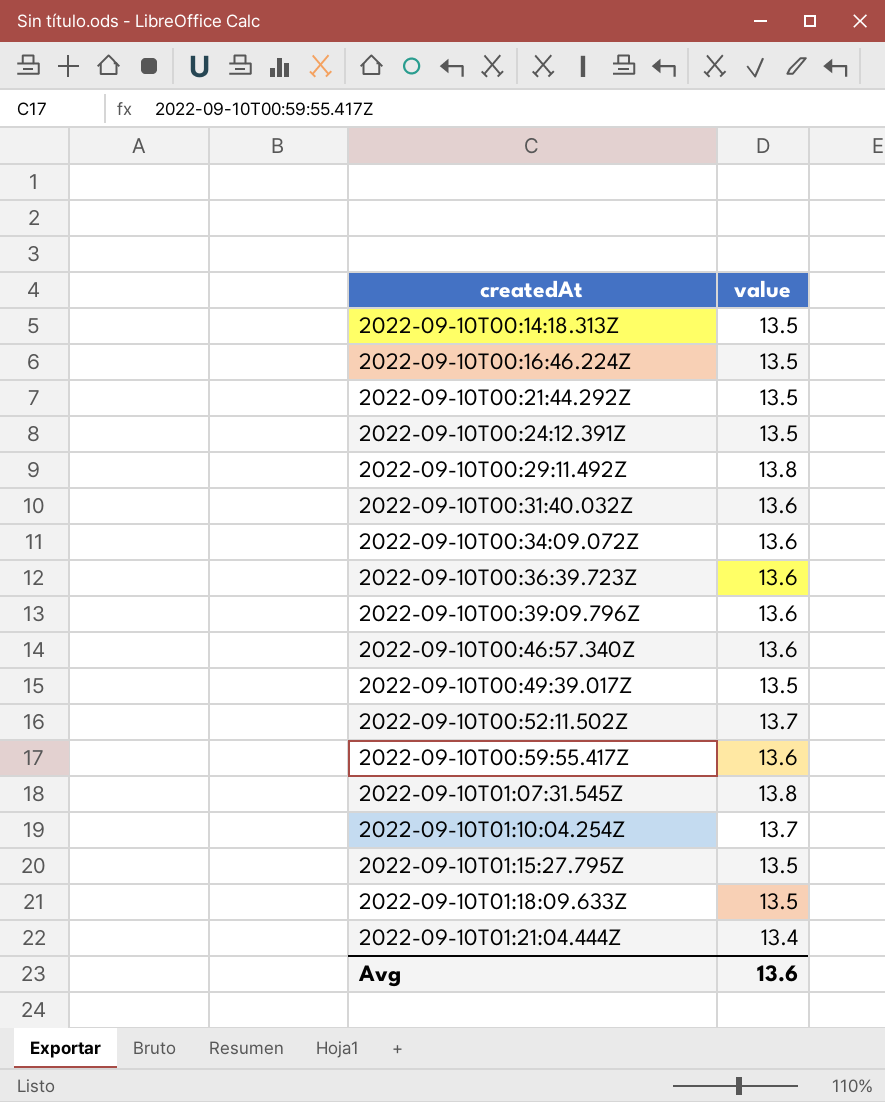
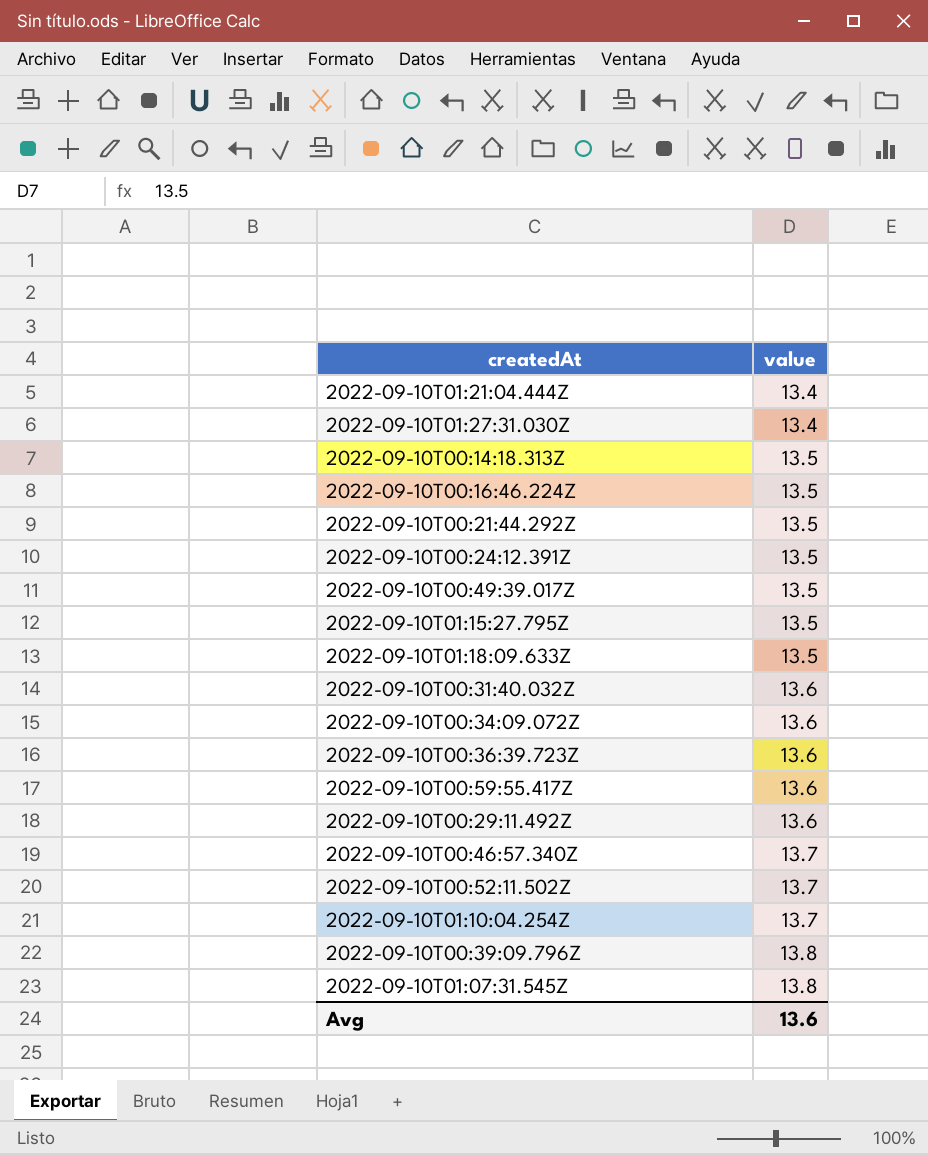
row order: createdAt ascending -> value ascending
row 2022-09-10T01:27:31.030Z: none -> 13.4
2022-09-10T00:29:11.492Z | value: 13.8 -> 13.6
2022-09-10T00:46:57.340Z | value: 13.6 -> 13.7
2022-09-10T00:39:09.796Z | value: 13.6 -> 13.8

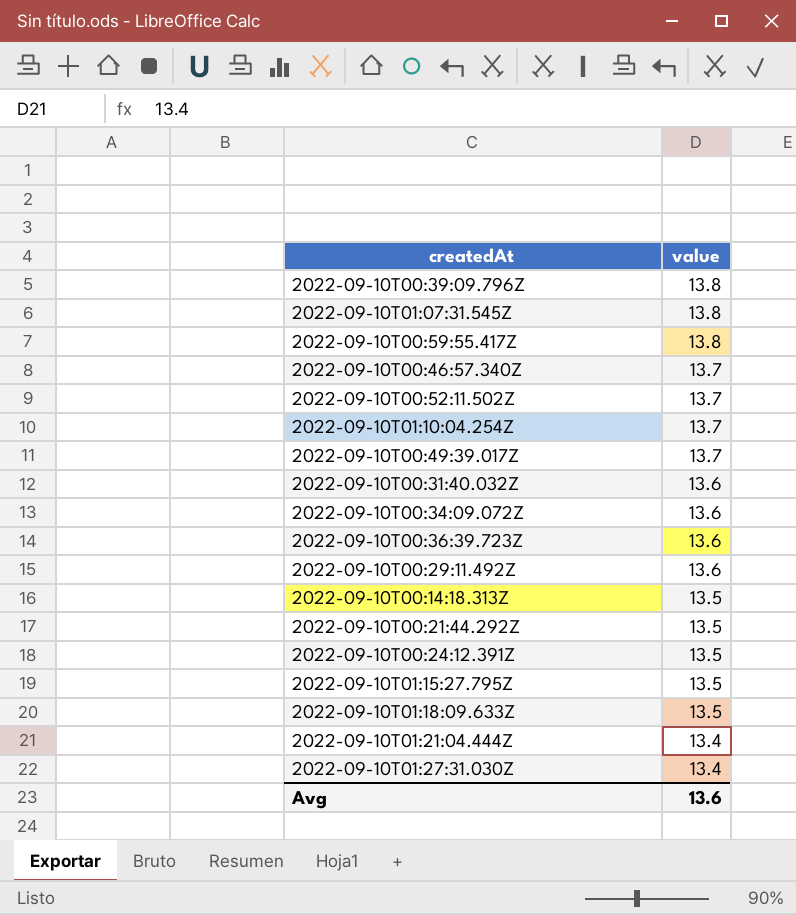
row order: value ascending -> value descending
row 2022-09-10T00:16:46.224Z: 13.5 -> none
2022-09-10T00:59:55.417Z | value: 13.6 -> 13.8
2022-09-10T00:49:39.017Z | value: 13.5 -> 13.7

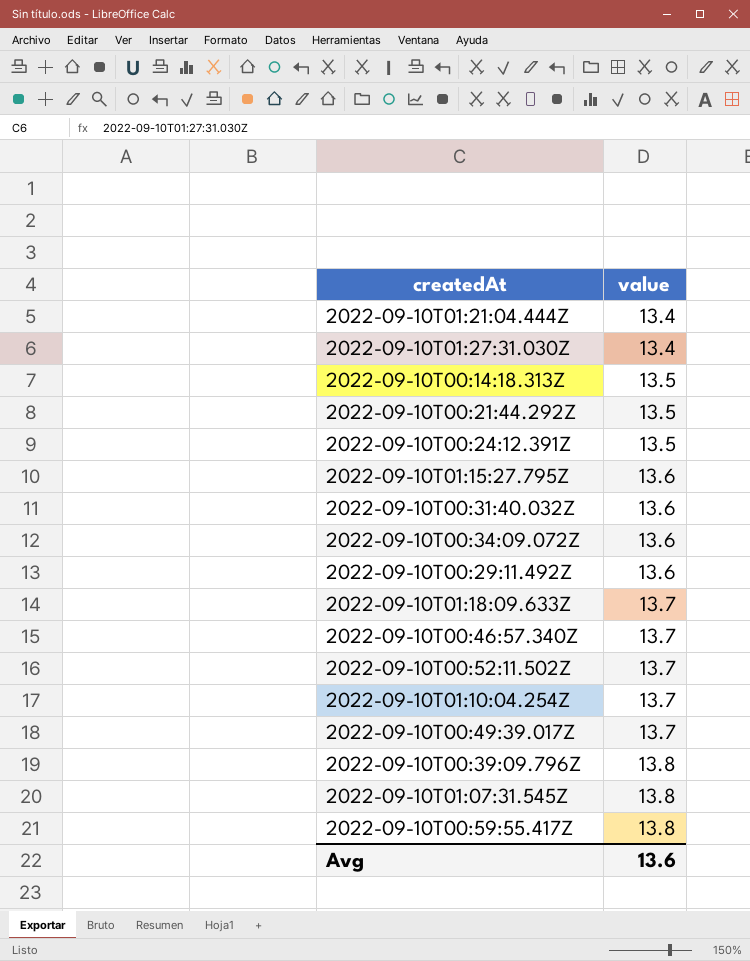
row order: value descending -> value ascending
row 2022-09-10T00:36:39.723Z: 13.6 -> none
2022-09-10T01:15:27.795Z | value: 13.5 -> 13.6
2022-09-10T01:18:09.633Z | value: 13.5 -> 13.7

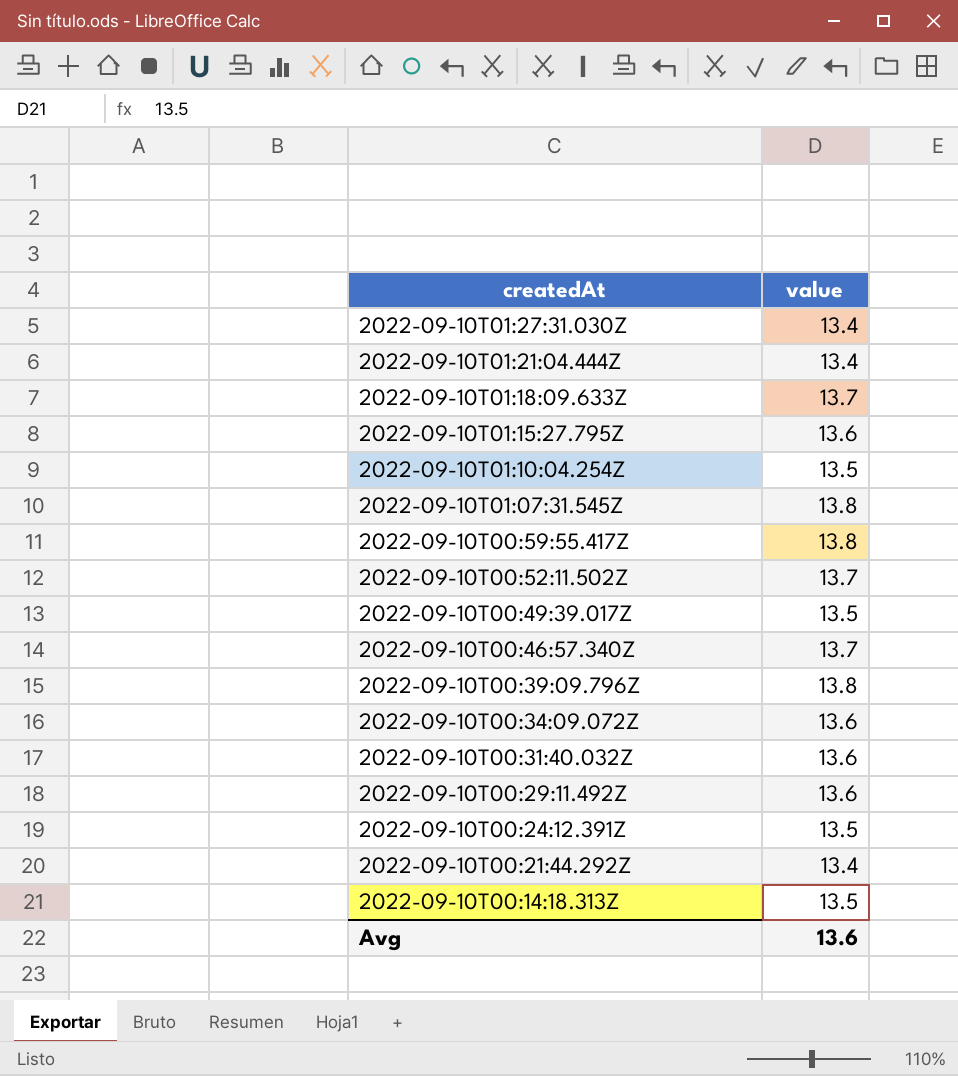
row order: value ascending -> createdAt descending
2022-09-10T01:10:04.254Z | value: 13.7 -> 13.5
2022-09-10T00:49:39.017Z | value: 13.7 -> 13.5
2022-09-10T00:21:44.292Z | value: 13.5 -> 13.4

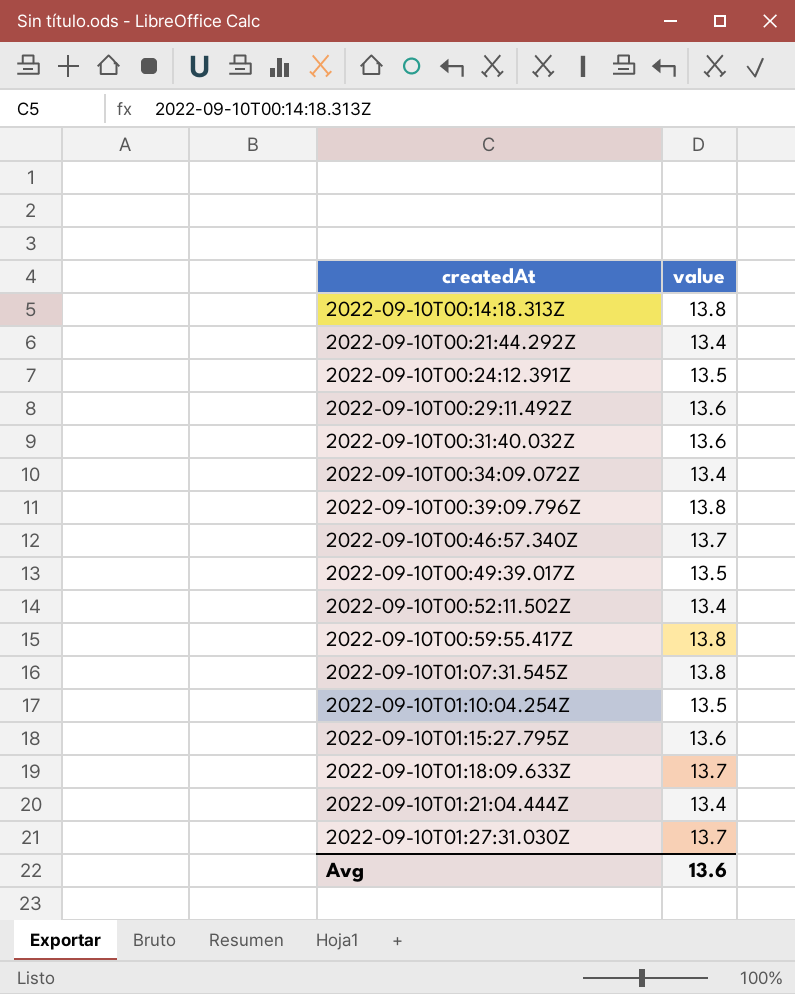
row order: createdAt descending -> createdAt ascending
2022-09-10T00:14:18.313Z | value: 13.5 -> 13.8
2022-09-10T00:34:09.072Z | value: 13.6 -> 13.4
2022-09-10T00:52:11.502Z | value: 13.7 -> 13.4
2022-09-10T01:27:31.030Z | value: 13.4 -> 13.7

